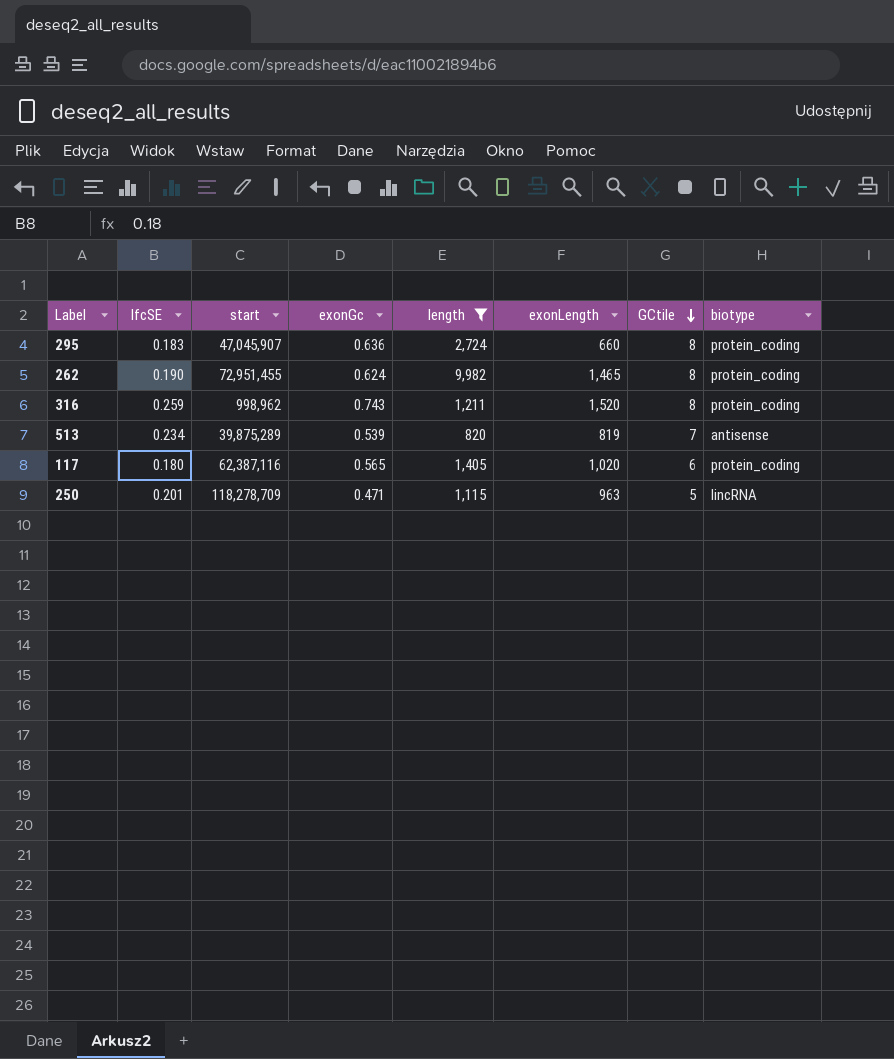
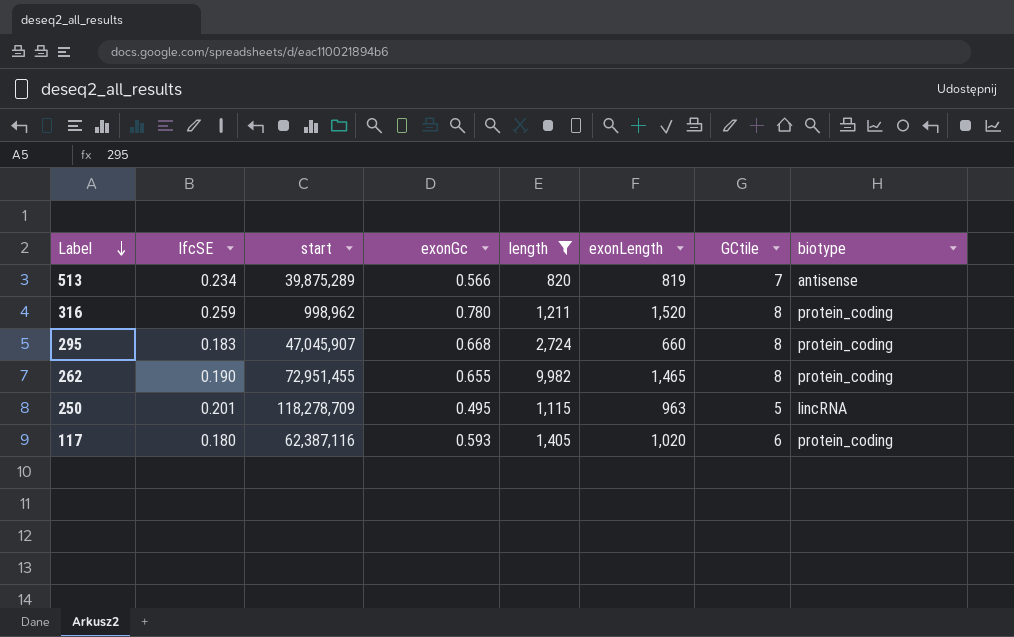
row order: GCtile descending -> Label descending
513 | exonGc: 0.539 -> 0.566
316 | exonGc: 0.743 -> 0.780
295 | exonGc: 0.636 -> 0.668
262 | exonGc: 0.624 -> 0.655
250 | exonGc: 0.471 -> 0.495
117 | exonGc: 0.565 -> 0.593

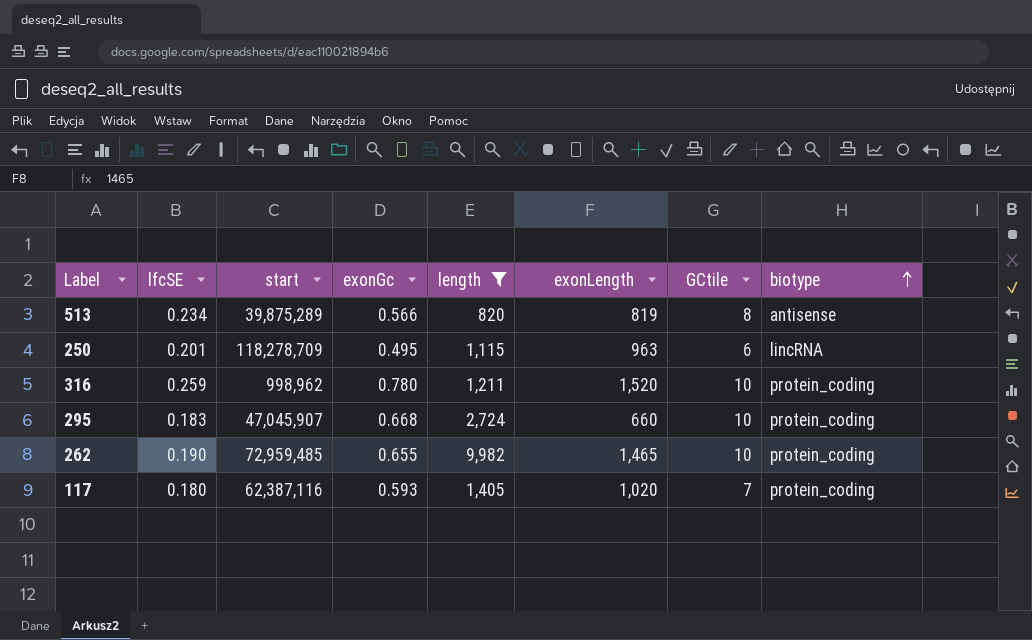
row order: Label descending -> biotype ascending
513 | GCtile: 7 -> 8
250 | GCtile: 5 -> 6
316 | GCtile: 8 -> 10
295 | GCtile: 8 -> 10
262 | start: 72,951,455 -> 72,959,485
262 | GCtile: 8 -> 10
117 | GCtile: 6 -> 7

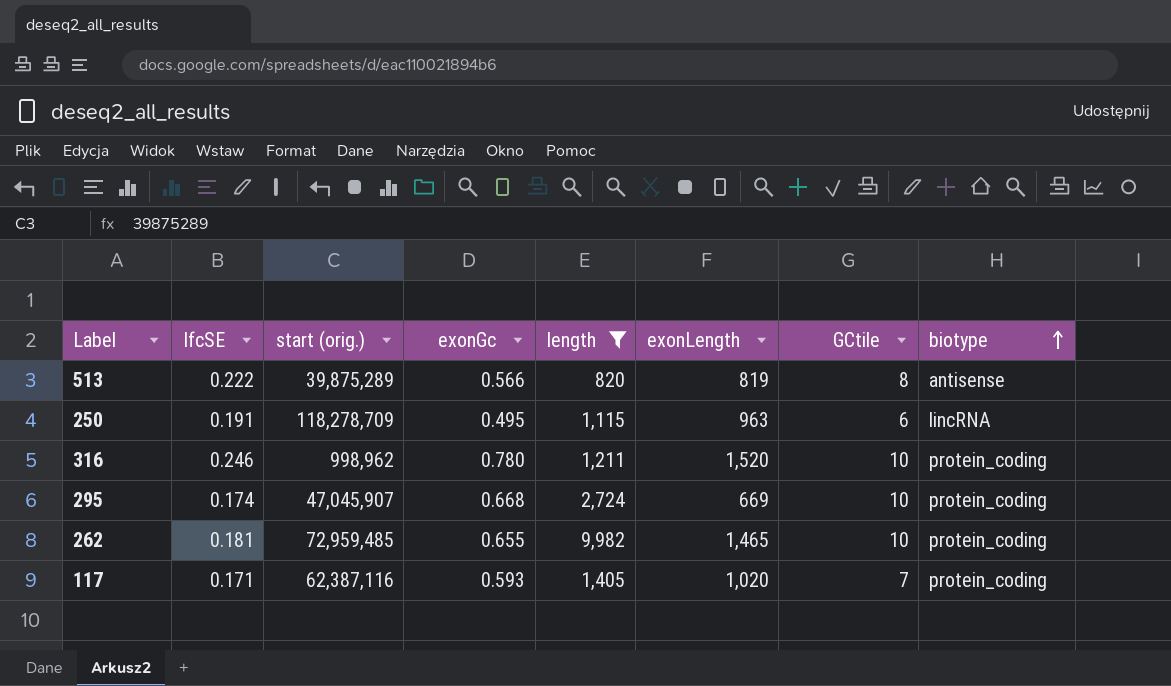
column name: start -> start (orig.)
513 | lfcSE: 0.234 -> 0.222
250 | lfcSE: 0.201 -> 0.191
316 | lfcSE: 0.259 -> 0.246
295 | lfcSE: 0.183 -> 0.174
295 | exonLength: 660 -> 669
262 | lfcSE: 0.190 -> 0.181
117 | lfcSE: 0.180 -> 0.171

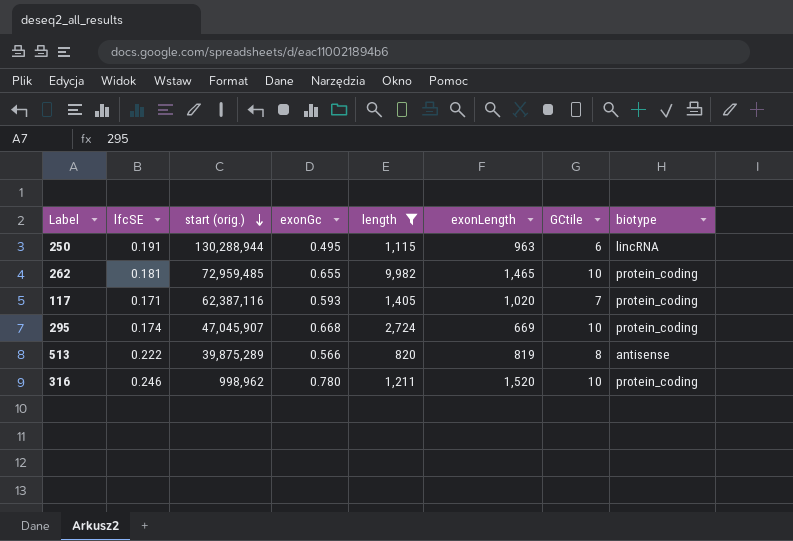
row order: biotype ascending -> start (orig.) descending
250 | start (orig.): 118,278,709 -> 130,288,944

